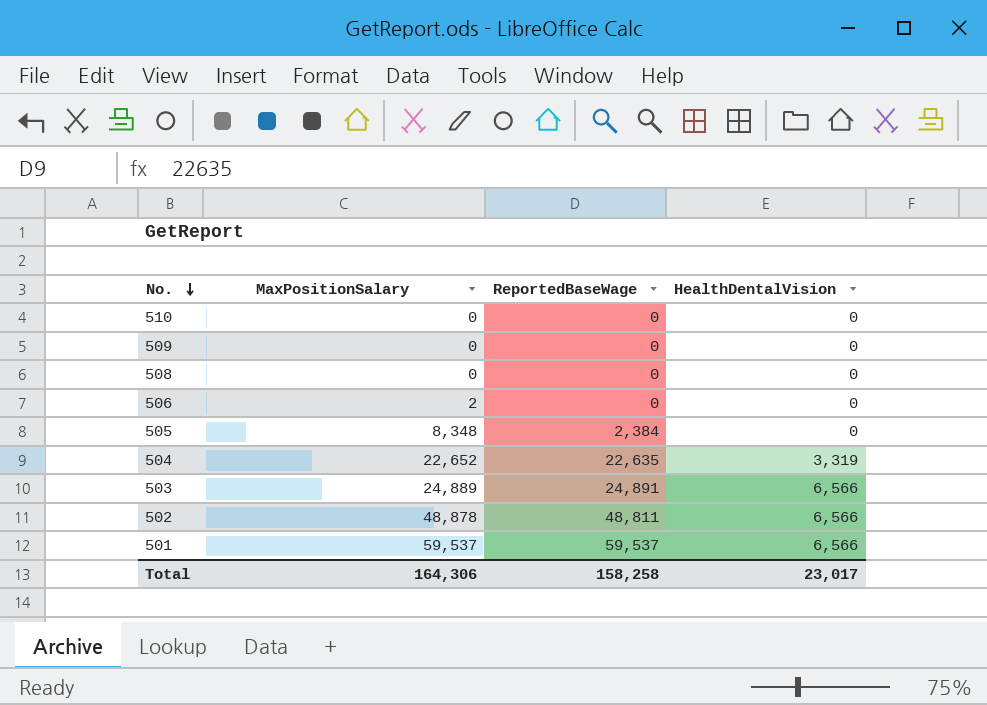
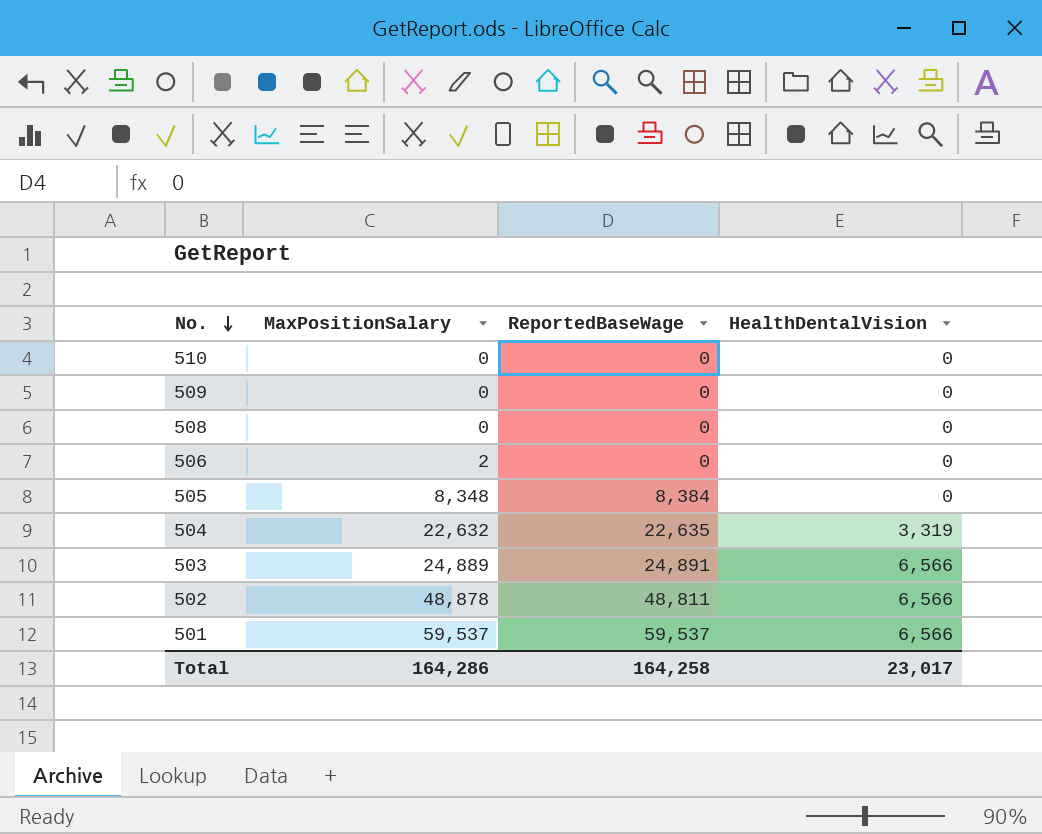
505 | ReportedBaseWage: 2,384 -> 8,384
504 | MaxPositionSalary: 22,652 -> 22,632
Total | MaxPositionSalary: 164,306 -> 164,286
Total | ReportedBaseWage: 158,258 -> 164,258

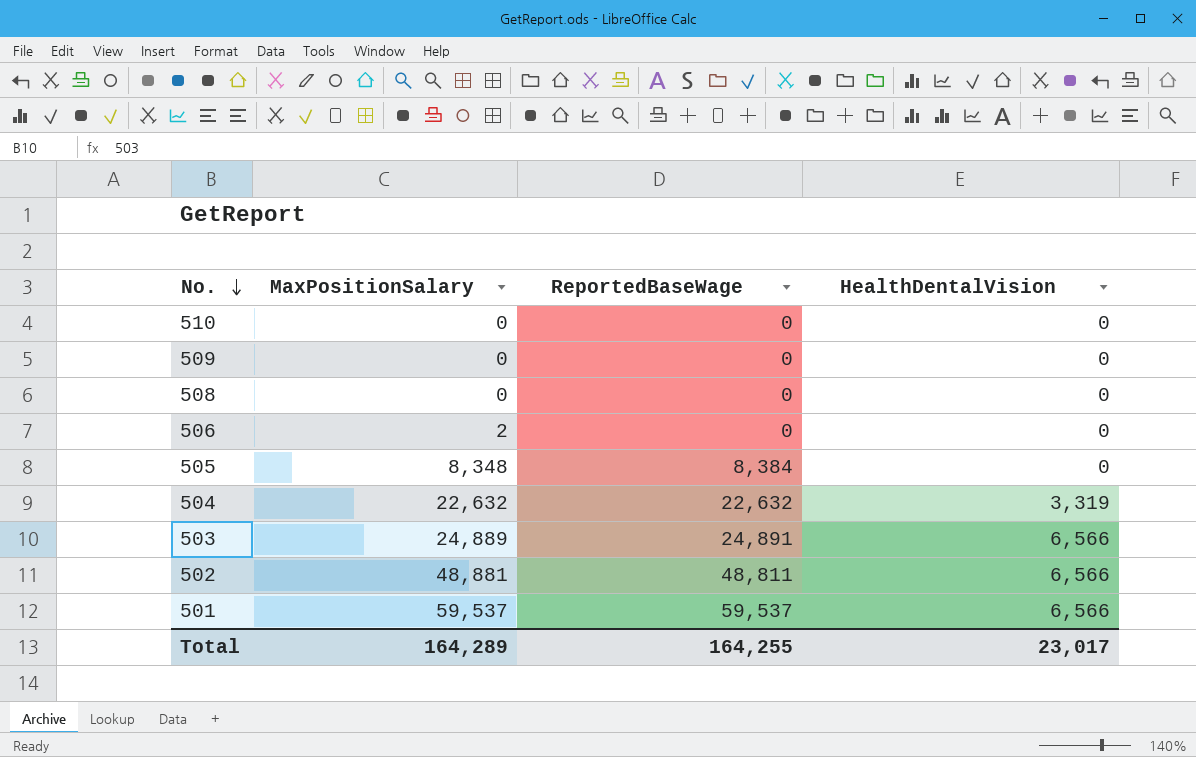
504 | ReportedBaseWage: 22,635 -> 22,632
502 | MaxPositionSalary: 48,878 -> 48,881
Total | MaxPositionSalary: 164,286 -> 164,289
Total | ReportedBaseWage: 164,258 -> 164,255

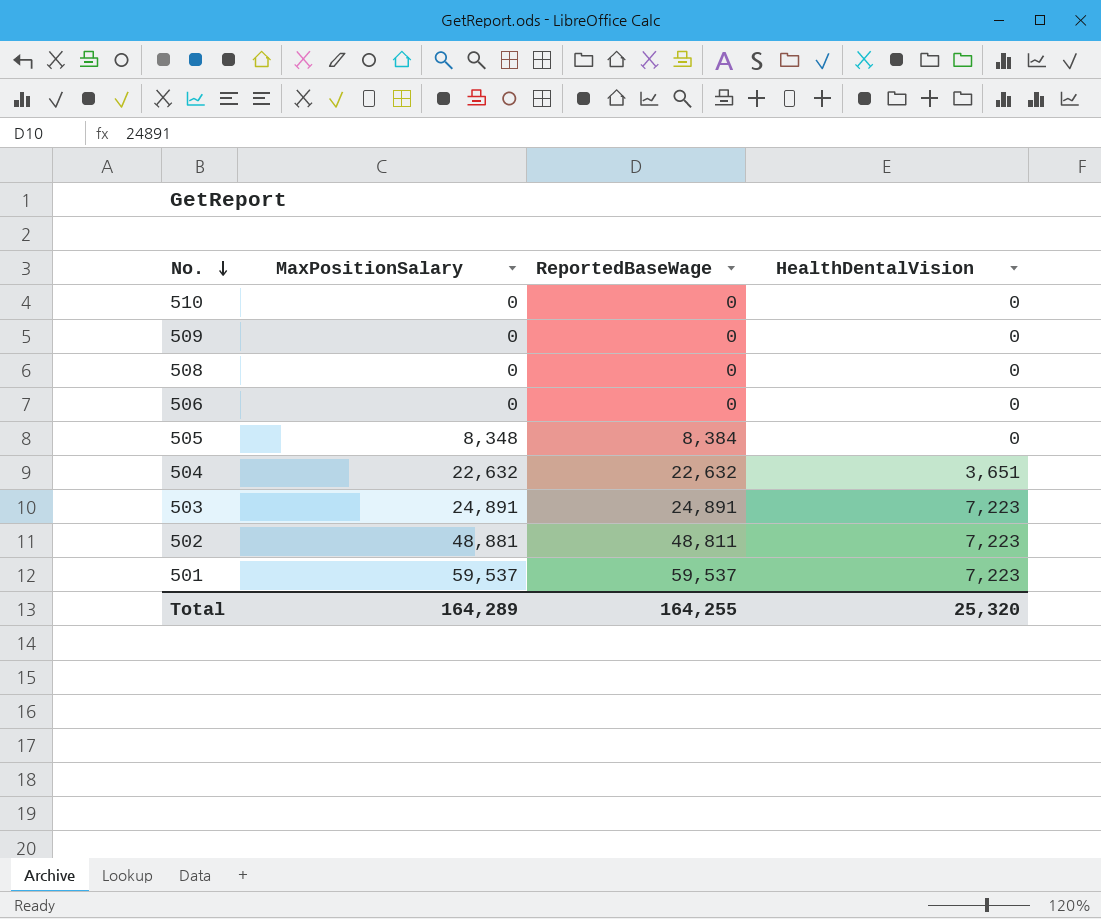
506 | MaxPositionSalary: 2 -> 0
504 | HealthDentalVision: 3,319 -> 3,651
503 | MaxPositionSalary: 24,889 -> 24,891
503 | HealthDentalVision: 6,566 -> 7,223
502 | HealthDentalVision: 6,566 -> 7,223
501 | HealthDentalVision: 6,566 -> 7,223
Total | HealthDentalVision: 23,017 -> 25,320

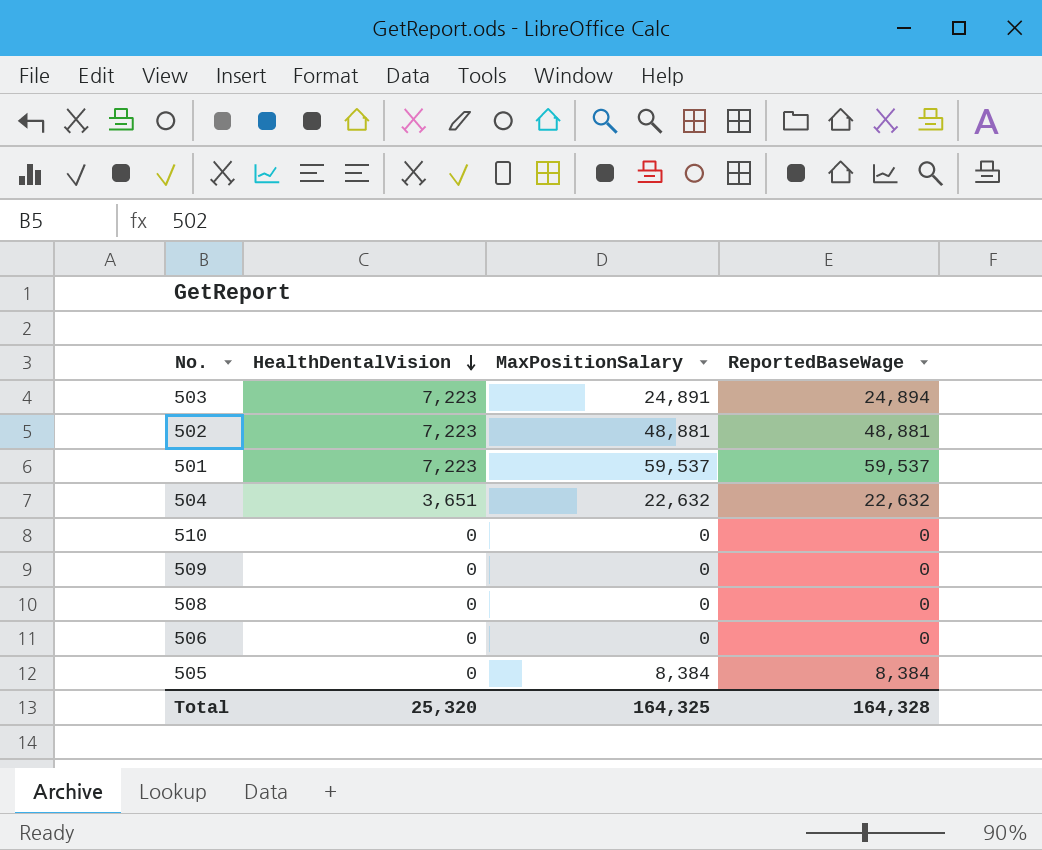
row order: No. descending -> HealthDentalVision descending
column HealthDentalVision | position: 4 -> 2
503 | ReportedBaseWage: 24,891 -> 24,894
502 | ReportedBaseWage: 48,811 -> 48,881
505 | MaxPositionSalary: 8,348 -> 8,384
Total | MaxPositionSalary: 164,289 -> 164,325
Total | ReportedBaseWage: 164,255 -> 164,328

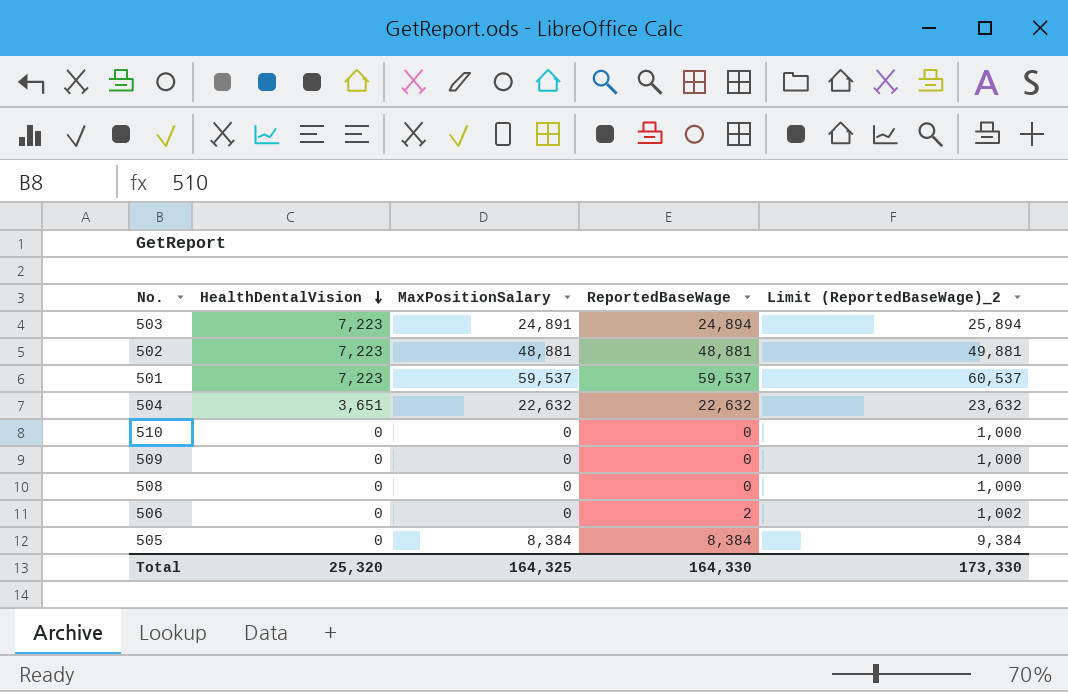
column Limit (ReportedBaseWage)_2 | formula: none -> [ReportedBaseWage] + 1000
506 | ReportedBaseWage: 0 -> 2
Total | ReportedBaseWage: 164,328 -> 164,330

